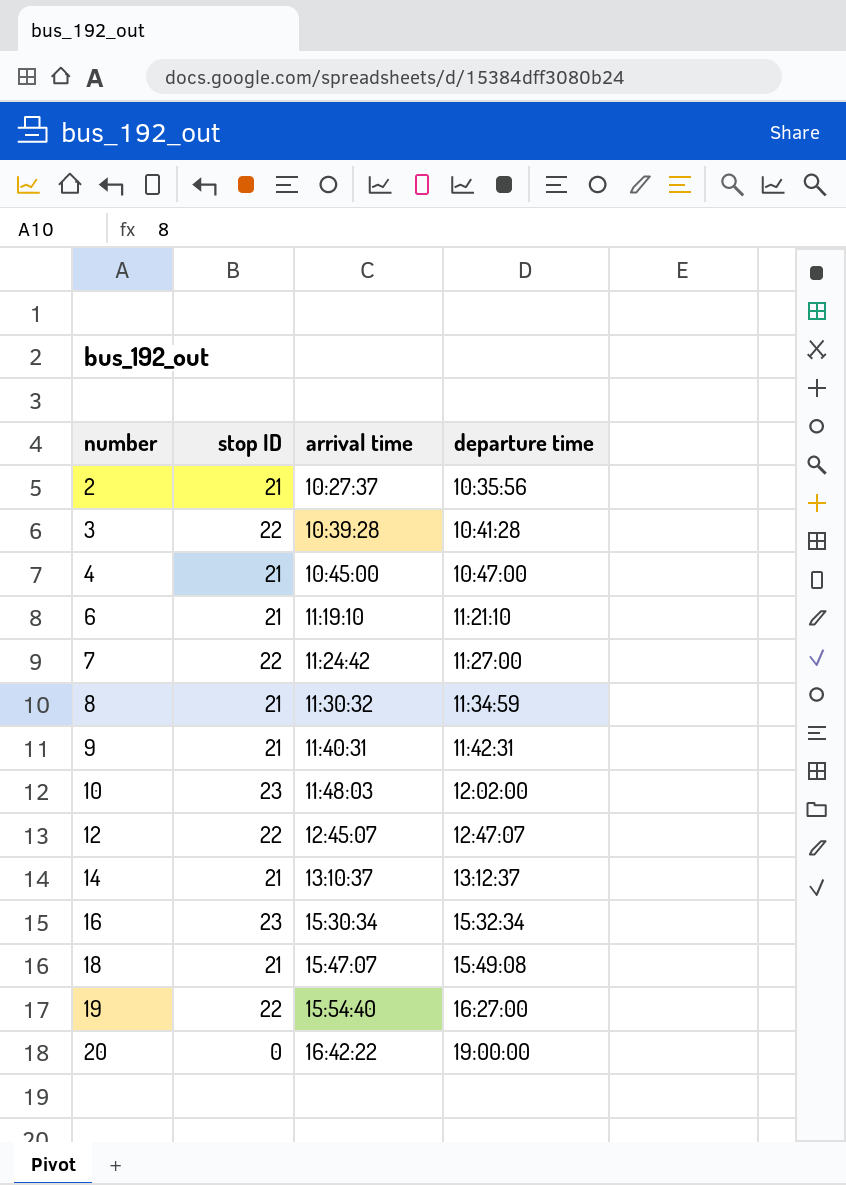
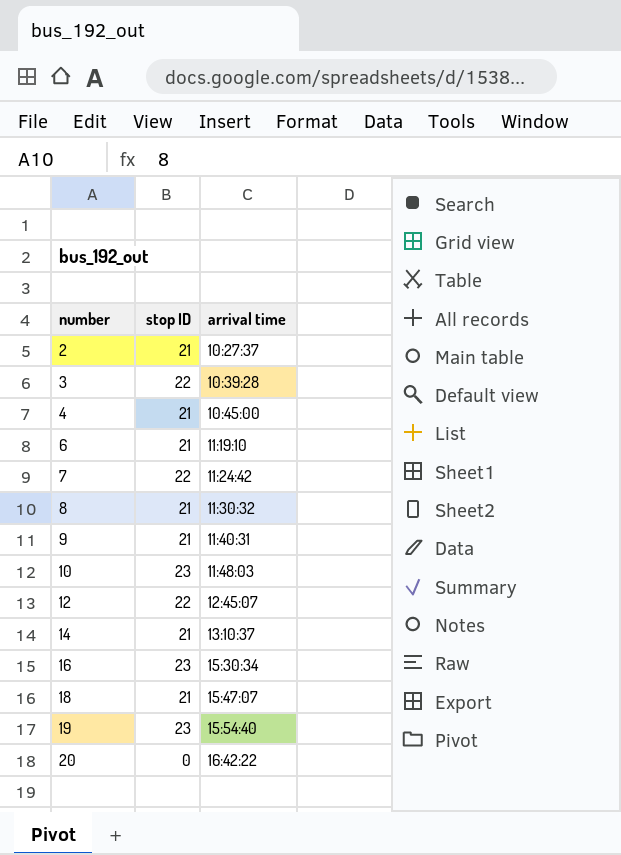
column departure time | position: 4 -> none
19 | stop ID: 22 -> 23

